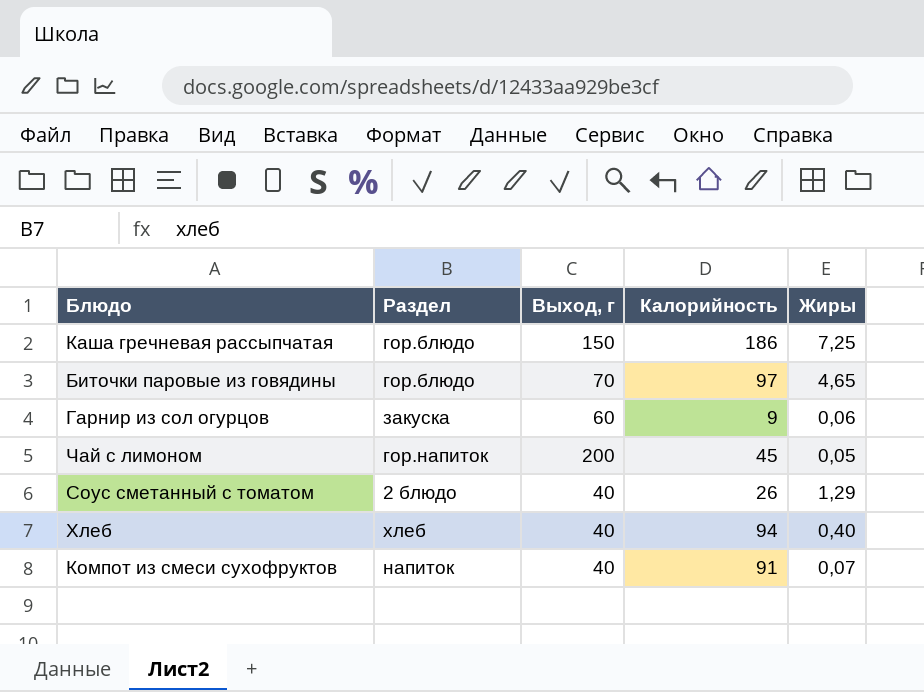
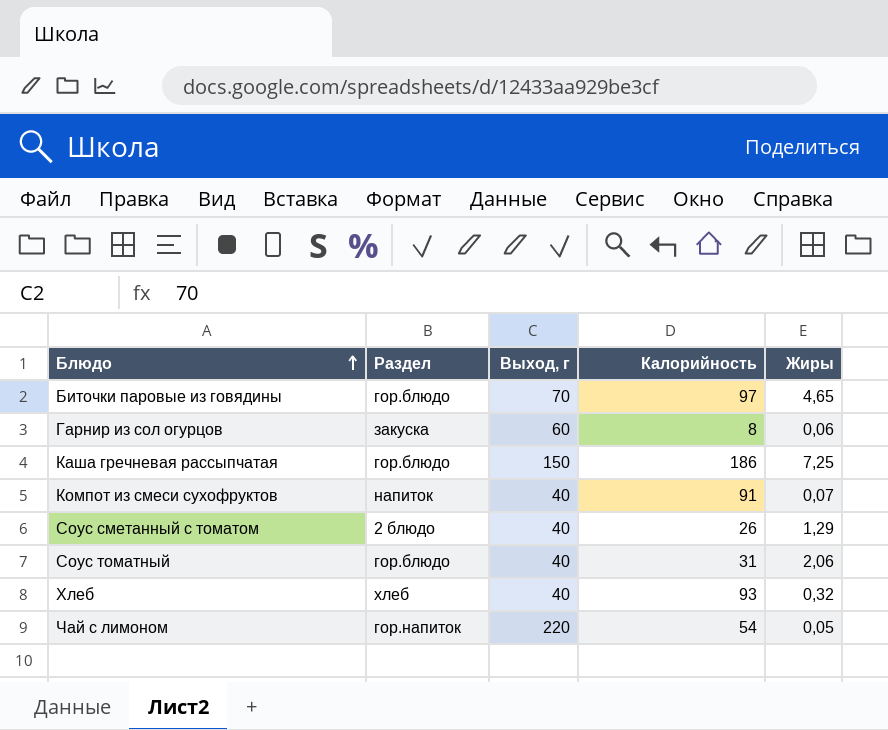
row order: none -> Блюдо ascending
Гарнир из сол огурцов | Калорийность: 9 -> 8
row Соус томатный: none -> гор.блюдо | 40 | 31 | 2,06
Хлеб | Калорийность: 94 -> 93
Хлеб | Жиры: 0,40 -> 0,32
Чай с лимоном | Выход, г: 200 -> 220
Чай с лимоном | Калорийность: 45 -> 54

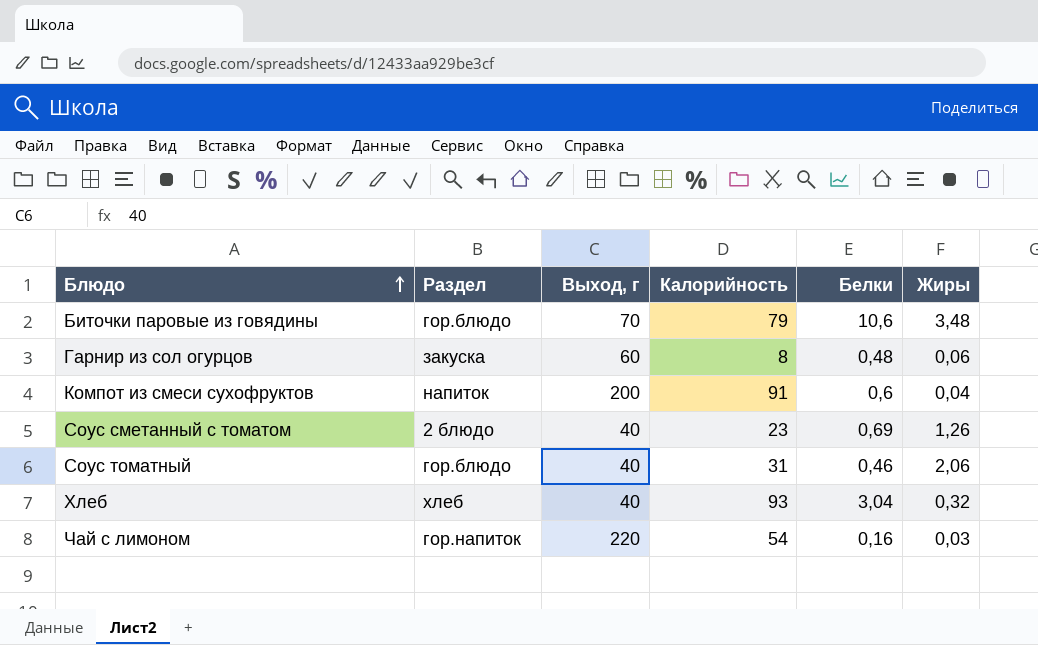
column Белки | position: none -> 5
row Каша гречневая рассыпчатая: гор.блюдо | 150 | 186 | 7,25 -> none
Биточки паровые из говядины | Калорийность: 97 -> 79
Биточки паровые из говядины | Жиры: 4,65 -> 3,48
Компот из смеси сухофруктов | Выход, г: 40 -> 200
Компот из смеси сухофруктов | Жиры: 0,07 -> 0,04
Соус сметанный с томатом | Калорийность: 26 -> 23
Соус сметанный с томатом | Жиры: 1,29 -> 1,26
Чай с лимоном | Жиры: 0,05 -> 0,03

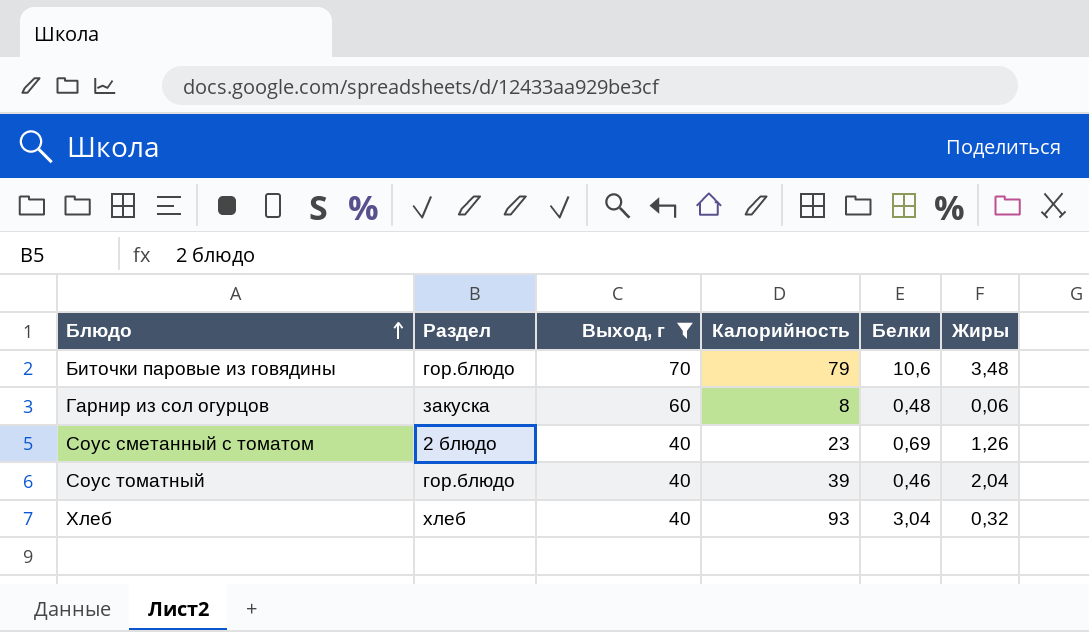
filter: none -> Выход, г <= 70
Соус томатный | Калорийность: 31 -> 39
Соус томатный | Жиры: 2,06 -> 2,04

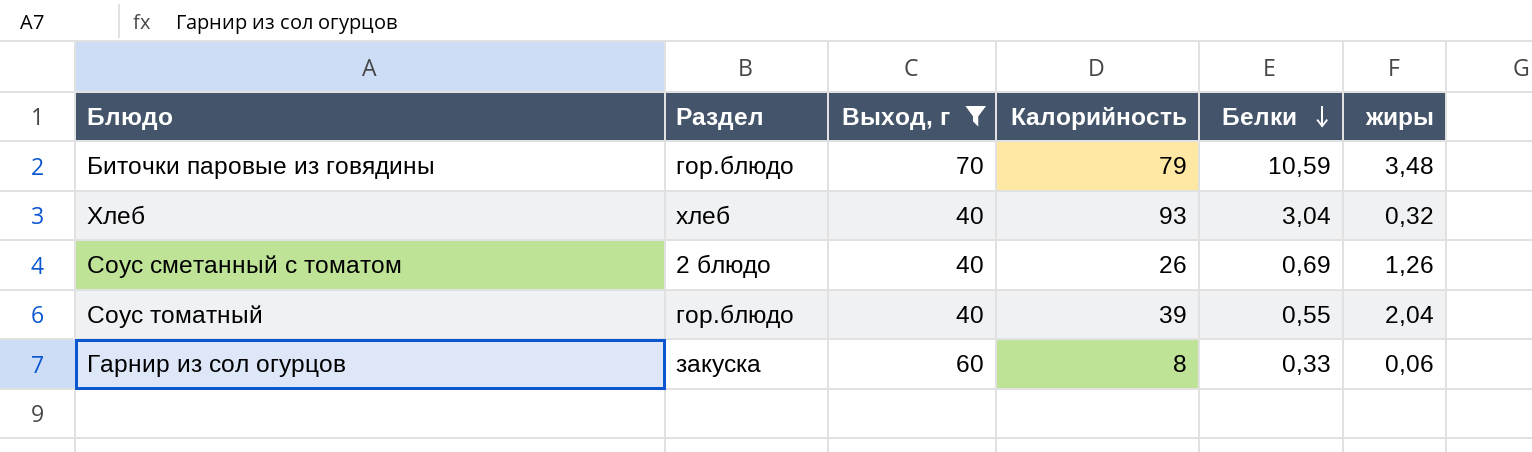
row order: Блюдо ascending -> Белки descending
column name: Жиры -> жиры
Биточки паровые из говядины | Белки: 10,6 -> 10,59
Соус сметанный с томатом | Калорийность: 23 -> 26
Соус томатный | Белки: 0,46 -> 0,55
Гарнир из сол огурцов | Белки: 0,48 -> 0,33

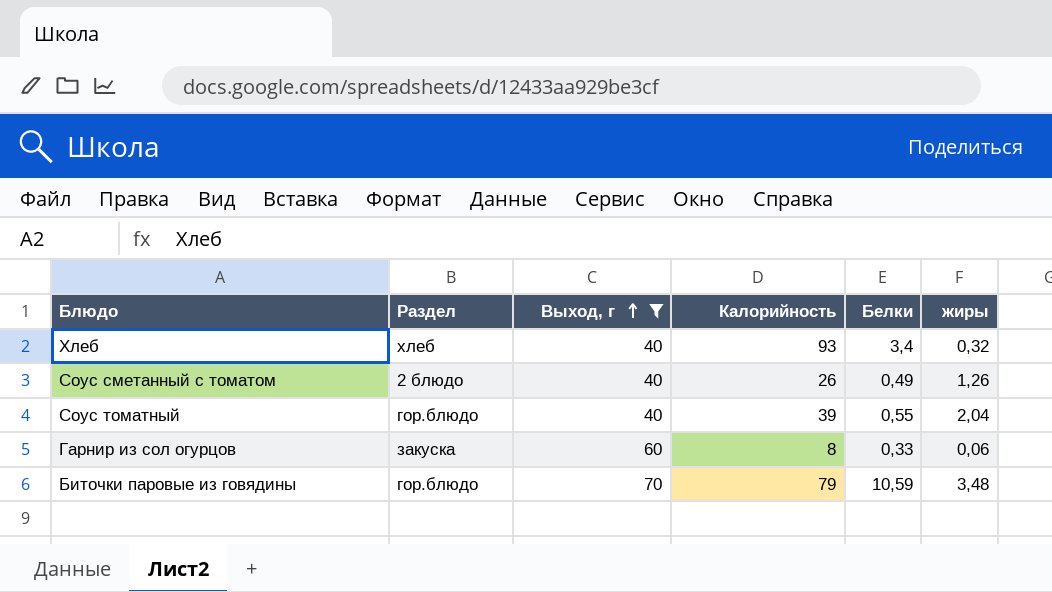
row order: Белки descending -> Выход, г ascending
Хлеб | Белки: 3,04 -> 3,4
Соус сметанный с томатом | Белки: 0,69 -> 0,49

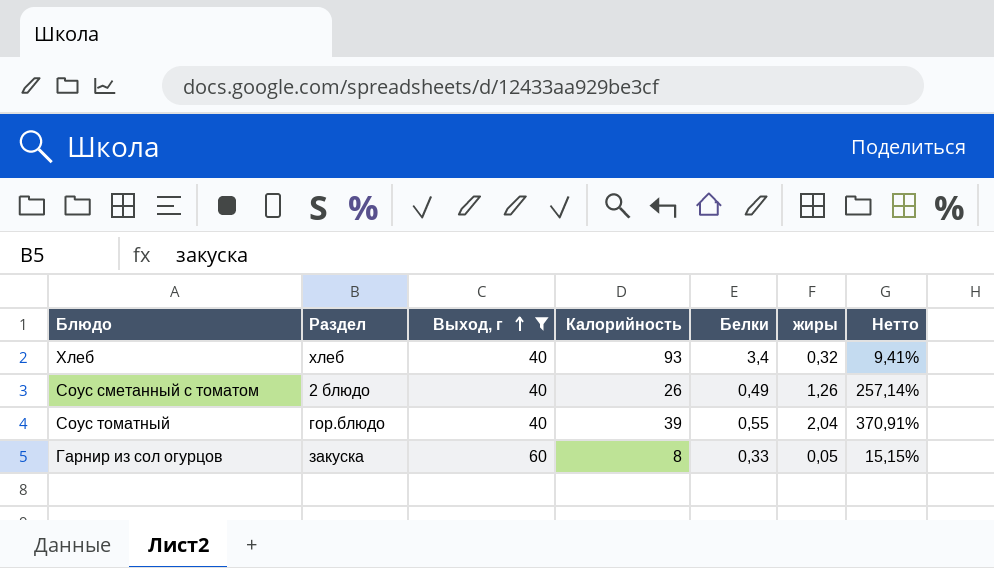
column Нетто | formula: none -> [жиры] / [Белки]
row Биточки паровые из говядины: гор.блюдо | 70 | 79 | 10,59 | 3,48 -> none
Гарнир из сол огурцов | жиры: 0,06 -> 0,05

